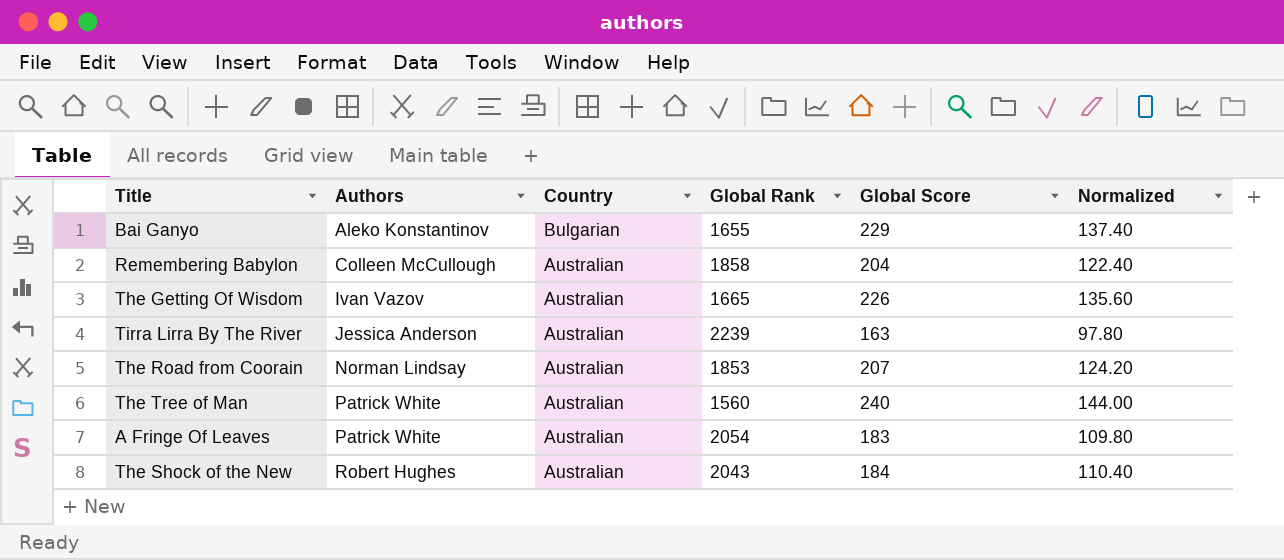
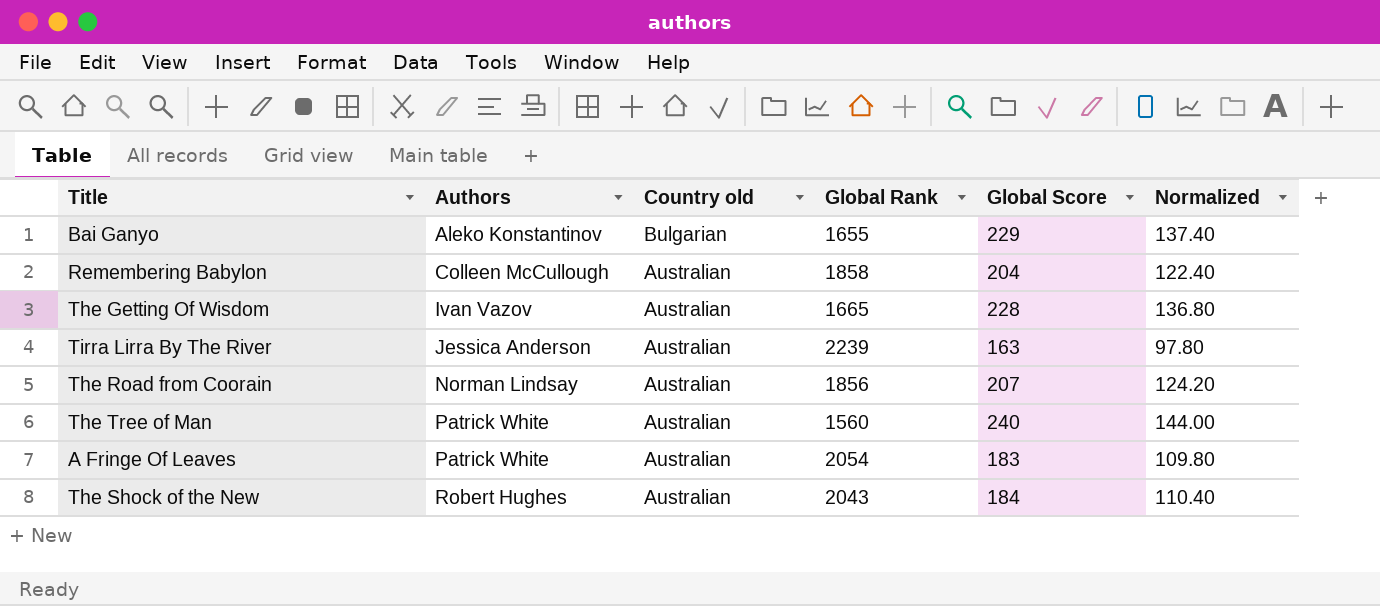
column name: Country -> Country old
The Getting Of Wisdom | Global Score: 226 -> 228
The Getting Of Wisdom | Normalized: 135.60 -> 136.80
The Road from Coorain | Global Rank: 1853 -> 1856

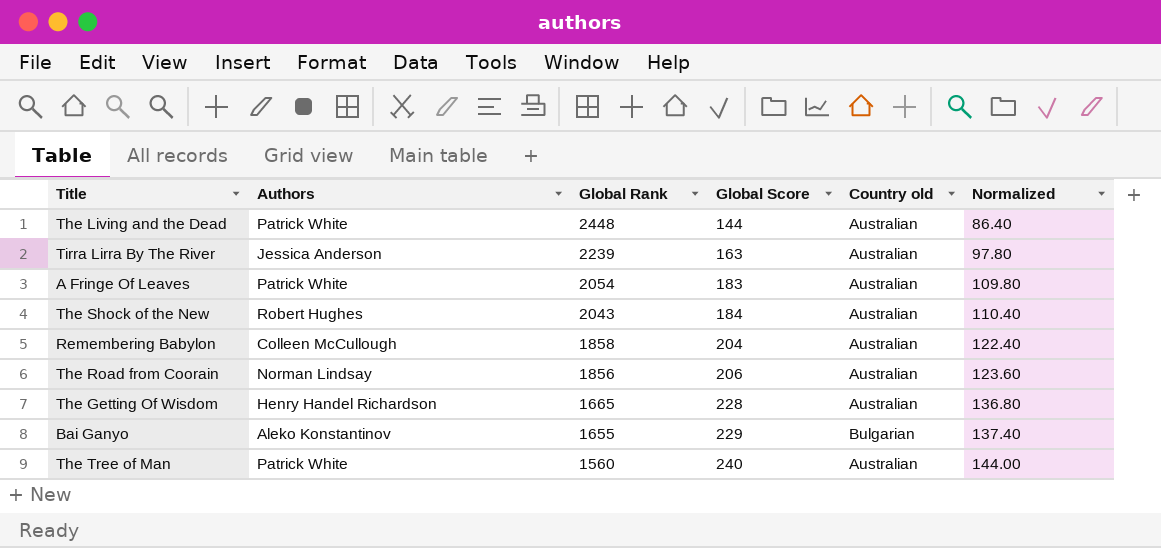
row order: Authors ascending -> Global Rank descending
column Country old | position: 3 -> 5
row The Living and the Dead: none -> Patrick White | 2448 | 144 | Australian | 86.40
The Road from Coorain | Global Score: 207 -> 206
The Road from Coorain | Normalized: 124.20 -> 123.60
The Getting Of Wisdom | Authors: Ivan Vazov -> Henry Handel Richardson

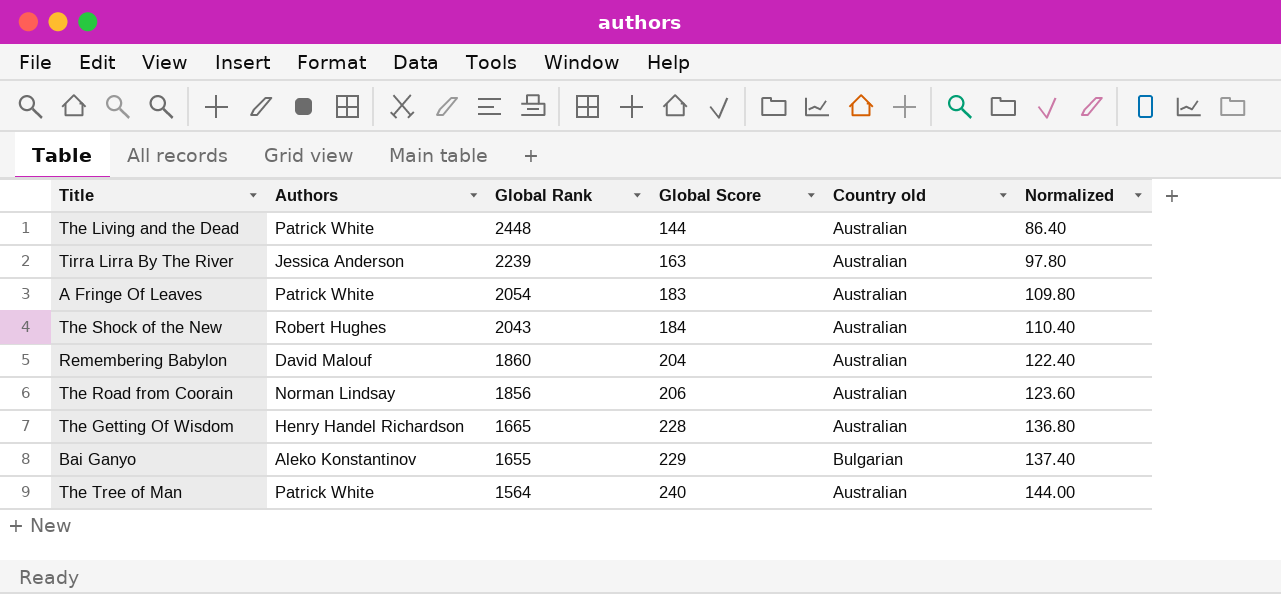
Remembering Babylon | Authors: Colleen McCullough -> David Malouf
Remembering Babylon | Global Rank: 1858 -> 1860
The Tree of Man | Global Rank: 1560 -> 1564

